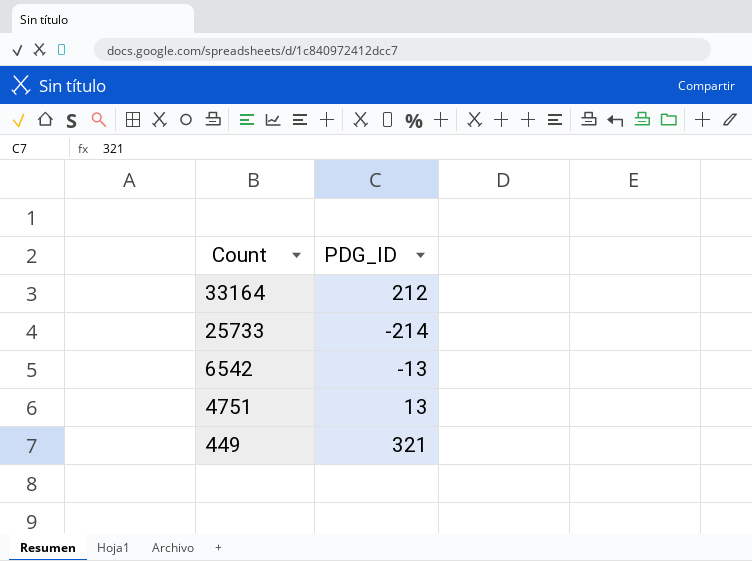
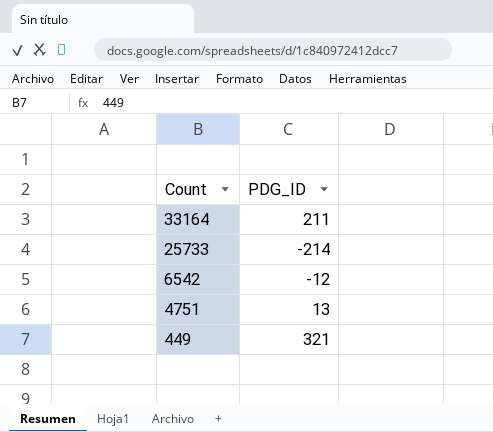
33164 | PDG_ID: 212 -> 211
6542 | PDG_ID: -13 -> -12

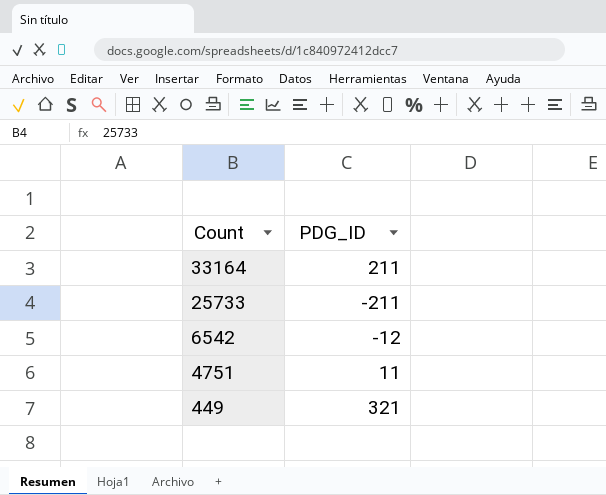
25733 | PDG_ID: -214 -> -211
4751 | PDG_ID: 13 -> 11

